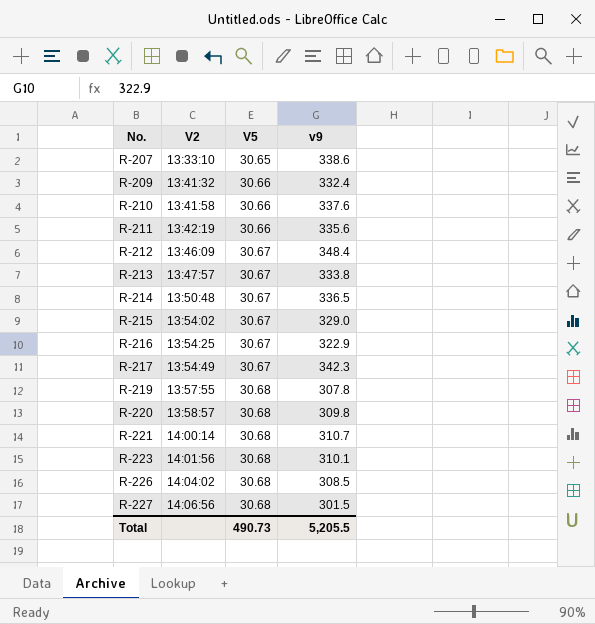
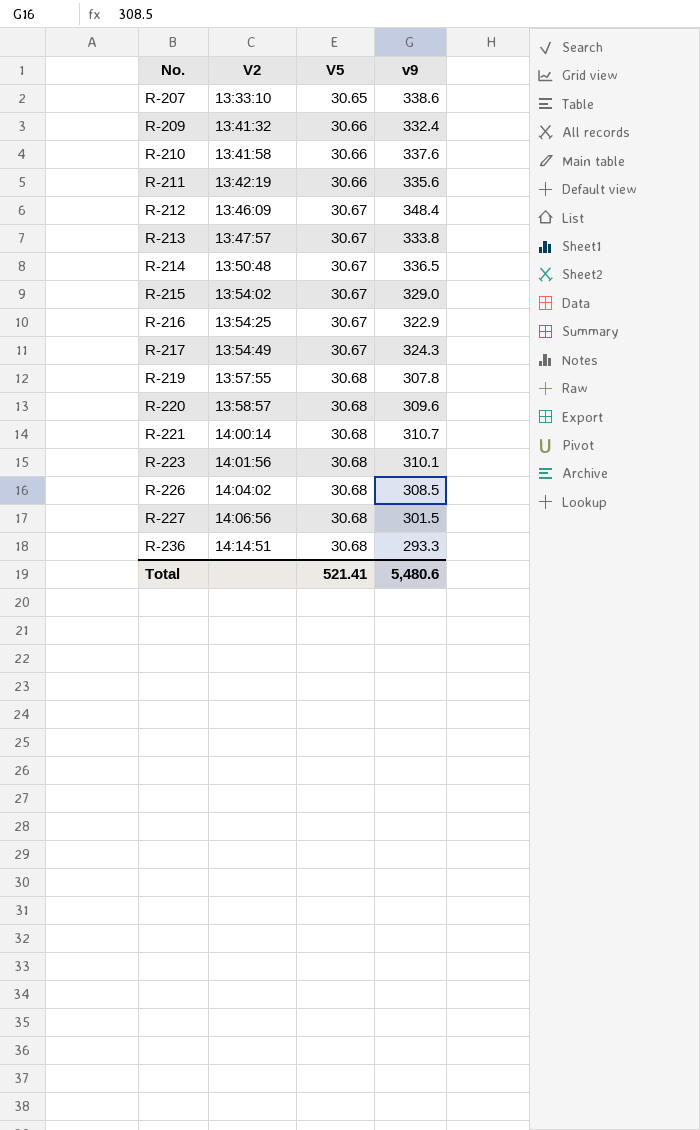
R-217 | v9: 342.3 -> 324.3
R-220 | v9: 309.8 -> 309.6
row R-236: none -> 14:14:51 | 30.68 | 293.3
Total | V5: 490.73 -> 521.41
Total | v9: 5,205.5 -> 5,480.6

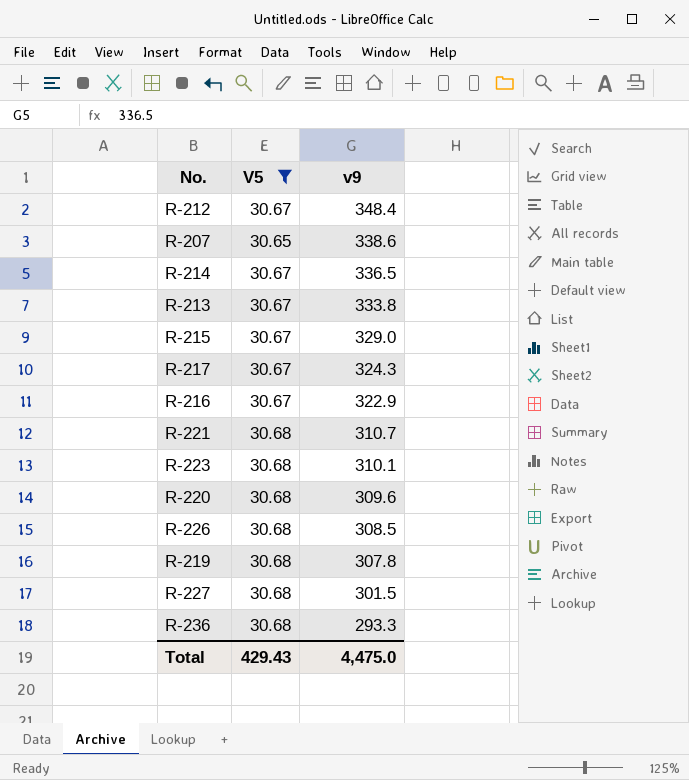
filter: none -> V5 != 30.66
row order: No. ascending -> v9 descending
column V2 | position: 2 -> none
Total | V5: 521.41 -> 429.43
Total | v9: 5,480.6 -> 4,475.0

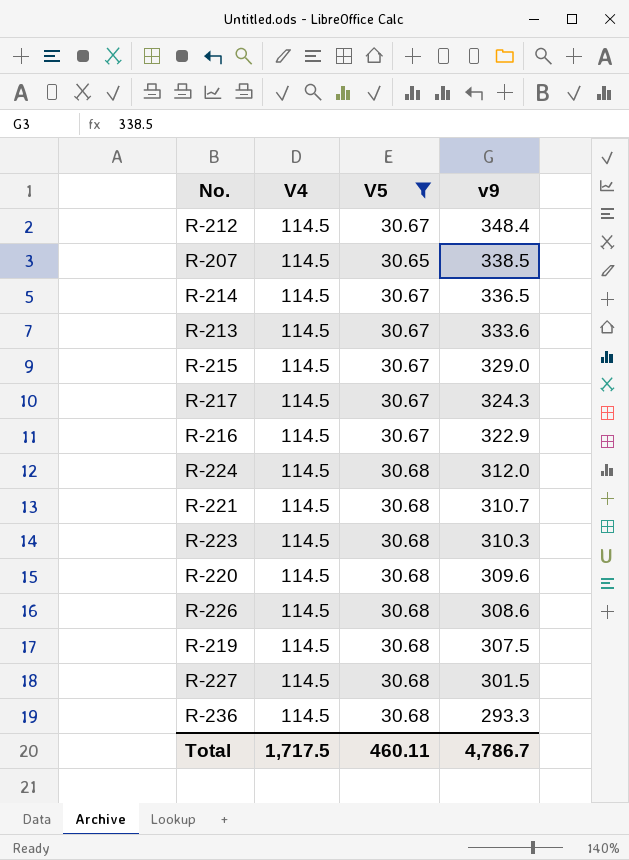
column V4 | position: none -> 2
R-207 | v9: 338.6 -> 338.5
R-213 | v9: 333.8 -> 333.6
row R-224: none -> 114.5 | 30.68 | 312.0
R-223 | v9: 310.1 -> 310.3
R-226 | v9: 308.5 -> 308.6
R-219 | v9: 307.8 -> 307.5
Total | V5: 429.43 -> 460.11
Total | v9: 4,475.0 -> 4,786.7

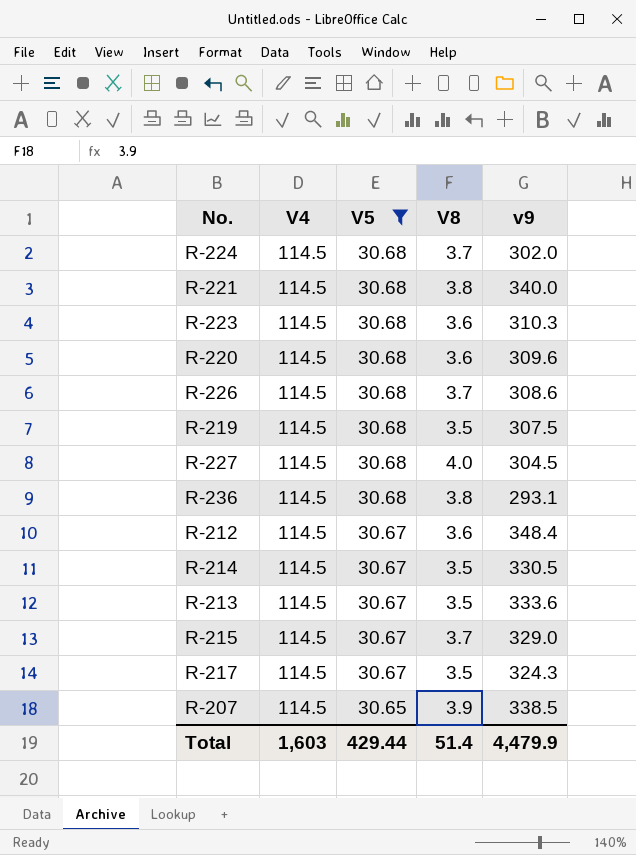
row order: v9 descending -> V5 descending
column V8 | position: none -> 4
row R-216: 114.5 | 30.67 | 322.9 -> none
R-224 | v9: 312.0 -> 302.0
R-221 | v9: 310.7 -> 340.0
R-227 | v9: 301.5 -> 304.5
R-236 | v9: 293.3 -> 293.1
R-214 | v9: 336.5 -> 330.5
Total | V4: 1,717.5 -> 1,603
Total | V5: 460.11 -> 429.44
Total | v9: 4,786.7 -> 4,479.9

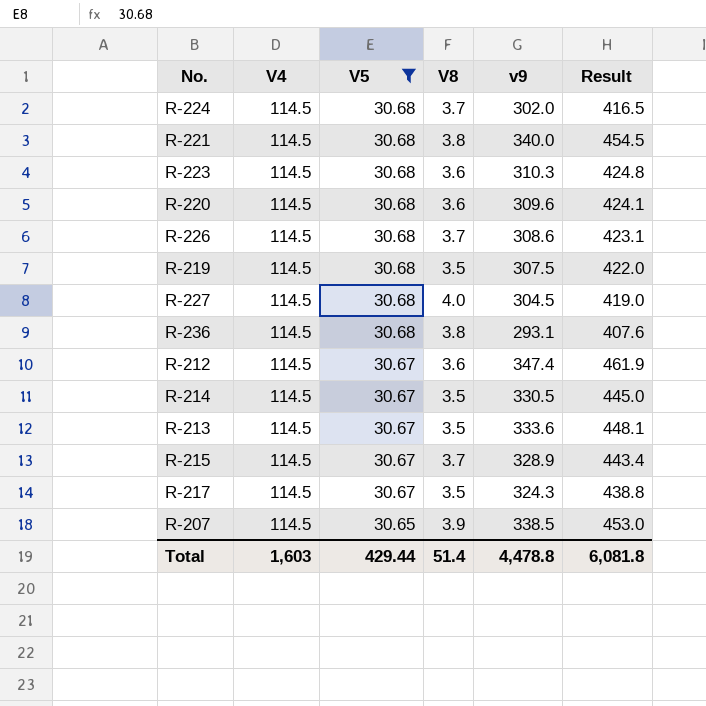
column Result | formula: none -> [V4] + [v9]
R-212 | v9: 348.4 -> 347.4
R-215 | v9: 329.0 -> 328.9
Total | v9: 4,479.9 -> 4,478.8

